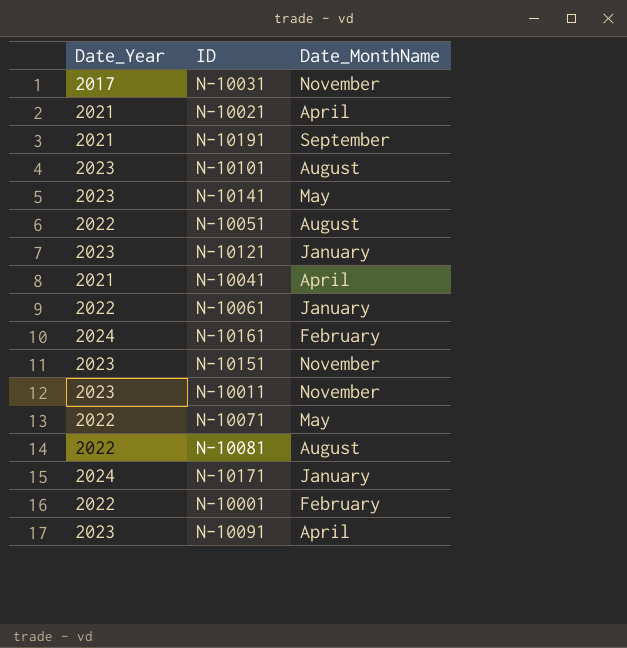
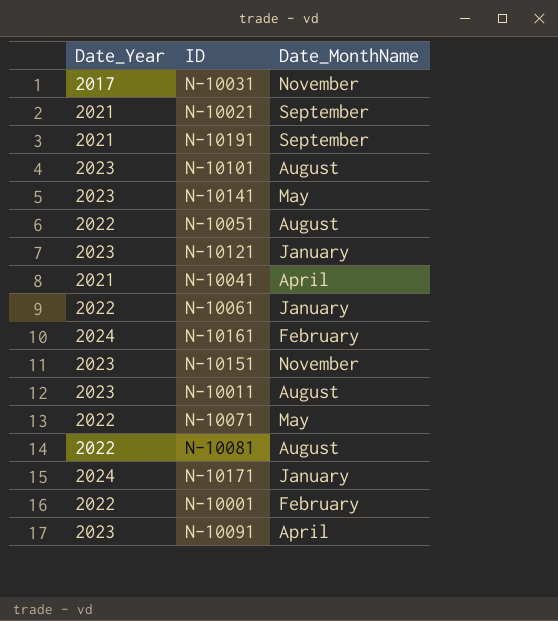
N-10021 | Date_MonthName: April -> September
N-10011 | Date_MonthName: November -> August

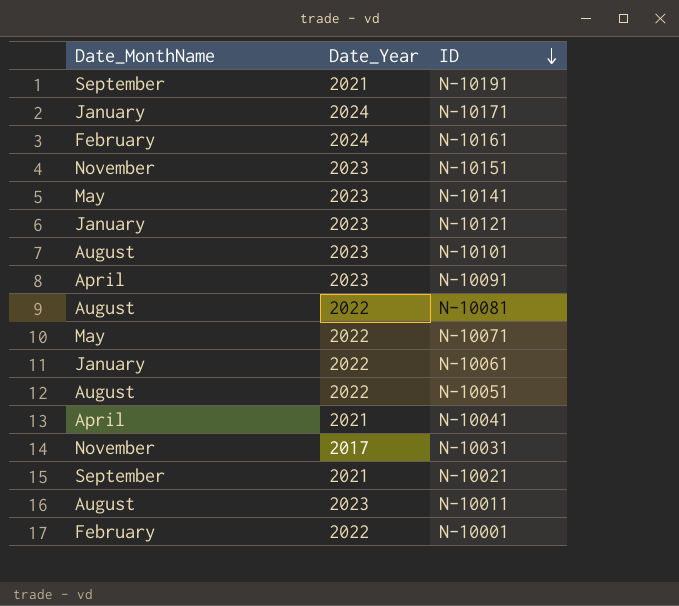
row order: none -> ID descending
column Date_MonthName | position: 3 -> 1

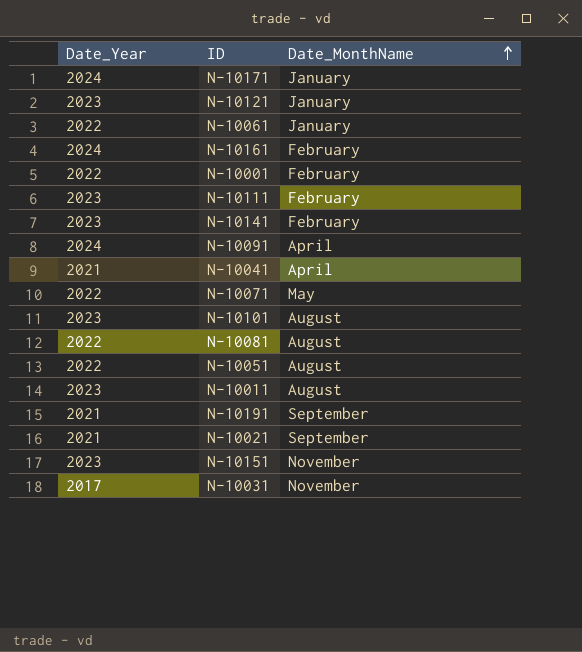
row order: ID descending -> Date_MonthName ascending
column Date_MonthName | position: 1 -> 3
row N-10111: none -> 2023 | February
N-10141 | Date_MonthName: May -> February
N-10091 | Date_Year: 2023 -> 2024

